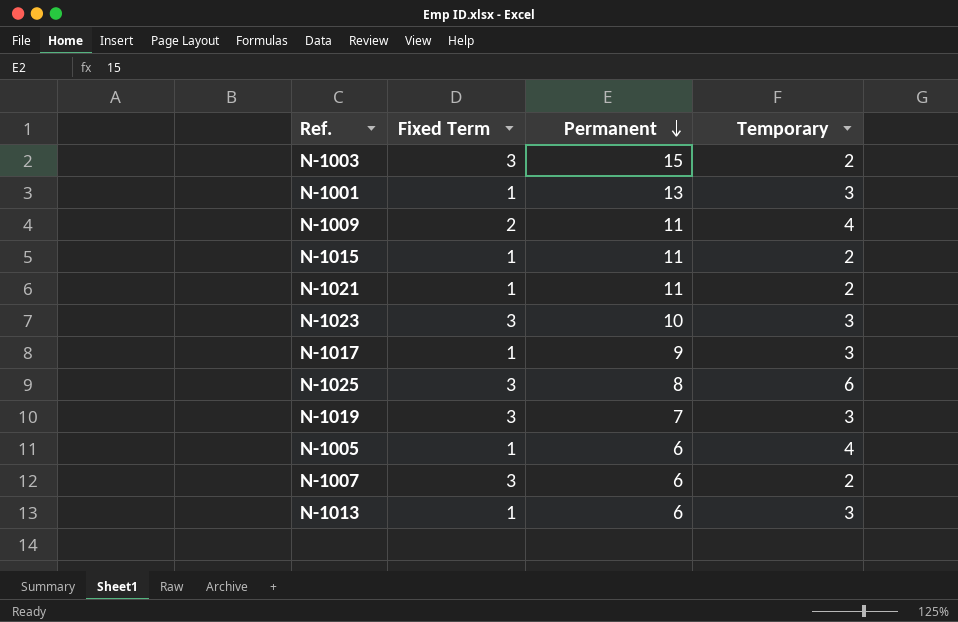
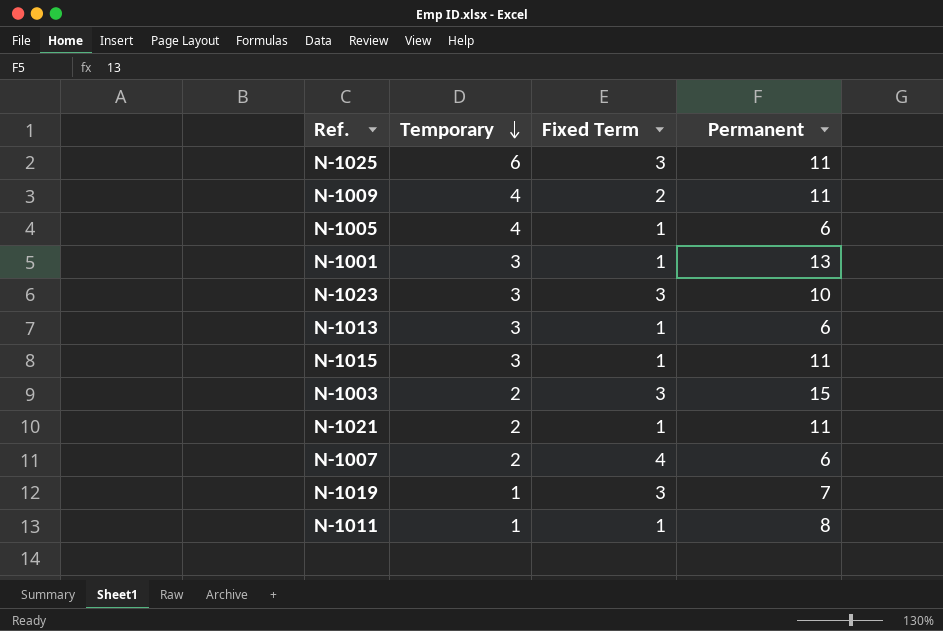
row order: Permanent descending -> Temporary descending
column Temporary | position: 4 -> 2
row N-1017: 1 | 9 | 3 -> none
N-1025 | Permanent: 8 -> 11
N-1015 | Temporary: 2 -> 3
N-1007 | Fixed Term: 3 -> 4
N-1019 | Temporary: 3 -> 1
row N-1011: none -> 1 | 1 | 8

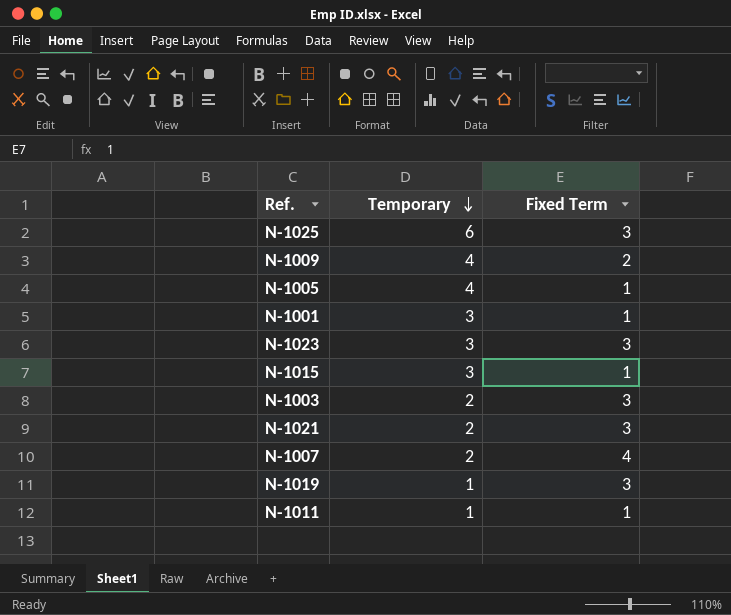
column Permanent | position: 4 -> none
row N-1013: 3 | 1 | 6 -> none
N-1021 | Fixed Term: 1 -> 3

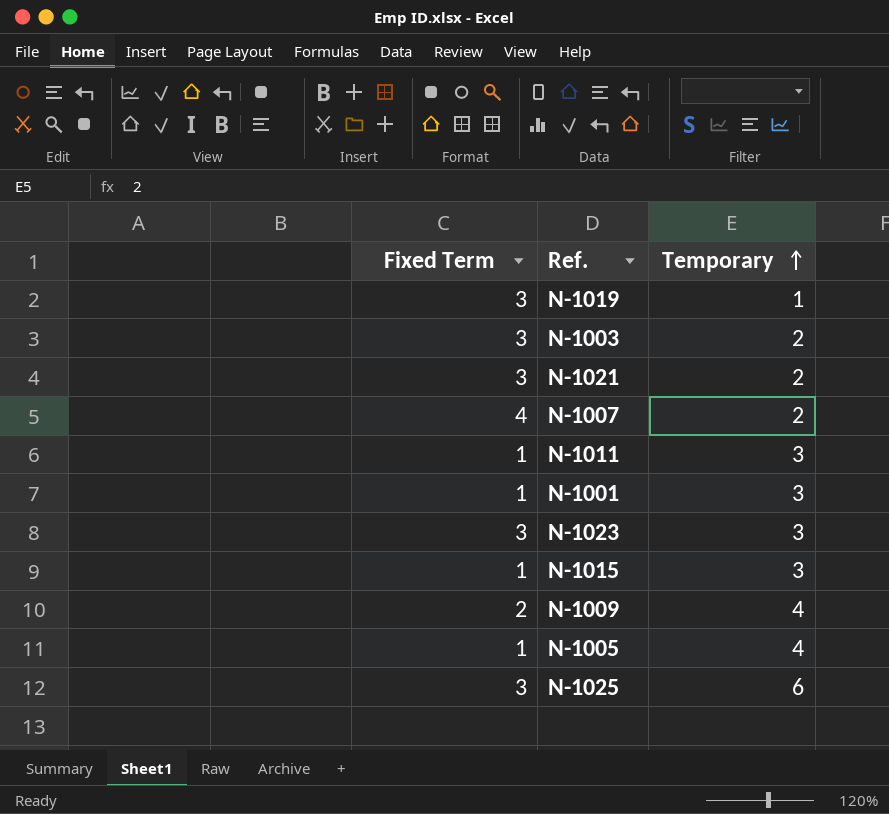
row order: Temporary descending -> Temporary ascending
column Fixed Term | position: 3 -> 1
N-1011 | Temporary: 1 -> 3

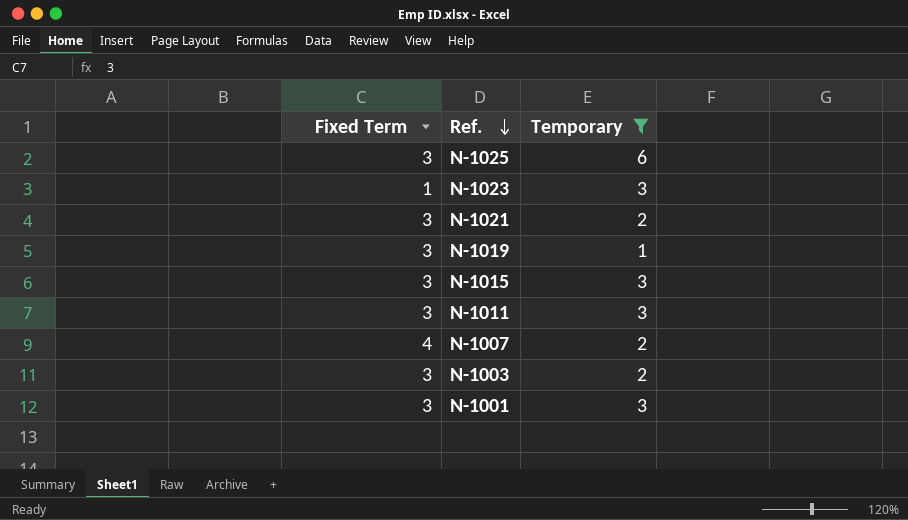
filter: none -> Temporary != 4
row order: Temporary ascending -> Ref. descending
N-1023 | Fixed Term: 3 -> 1
N-1015 | Fixed Term: 1 -> 3
N-1011 | Fixed Term: 1 -> 3
N-1001 | Fixed Term: 1 -> 3

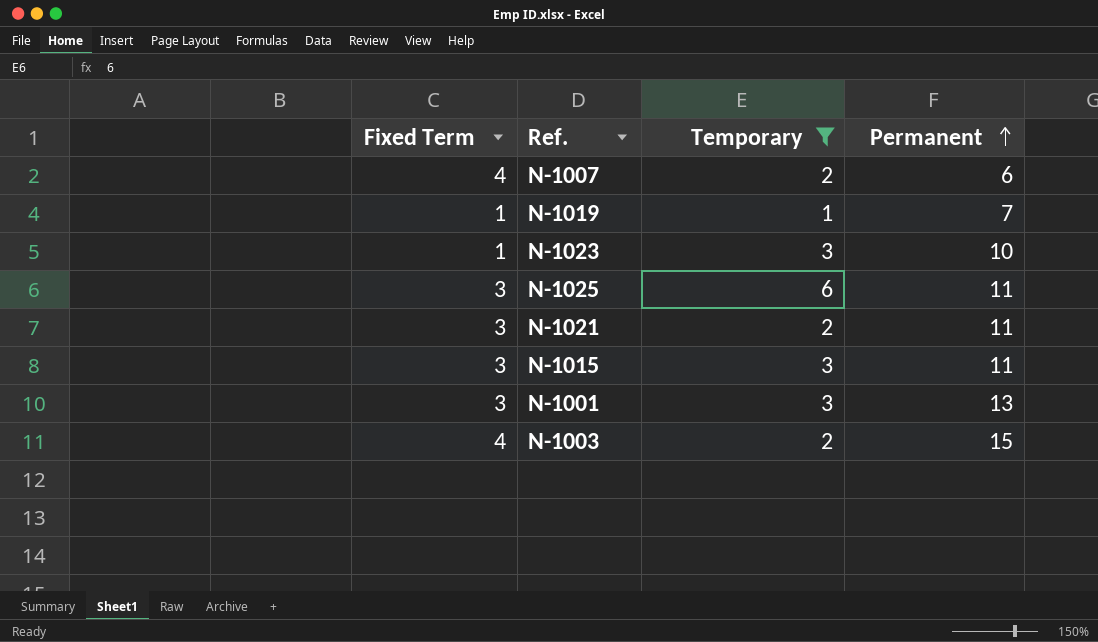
row order: Ref. descending -> Permanent ascending
column Permanent | position: none -> 4
row N-1011: 3 | 3 -> none
N-1019 | Fixed Term: 3 -> 1
N-1003 | Fixed Term: 3 -> 4

